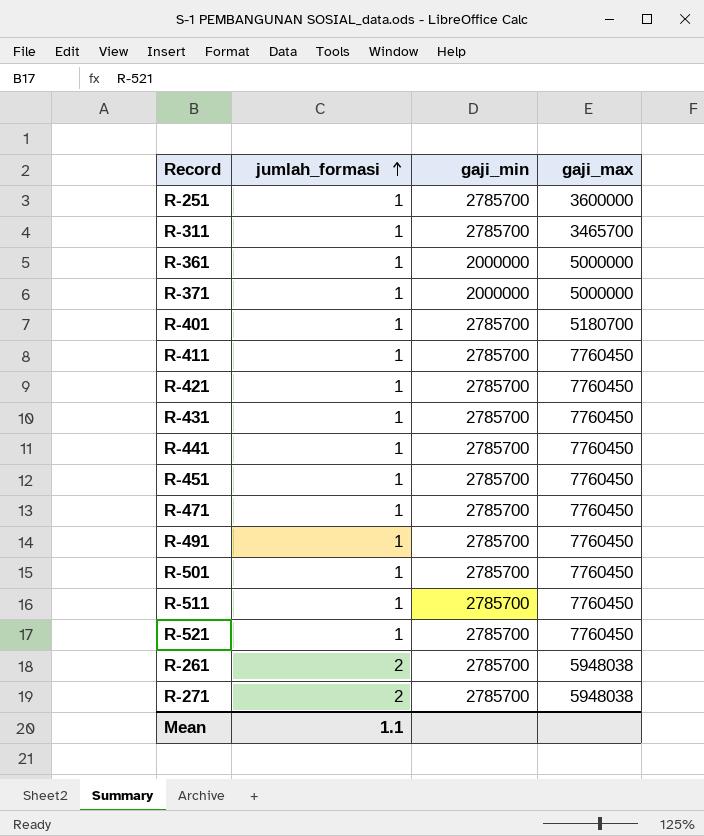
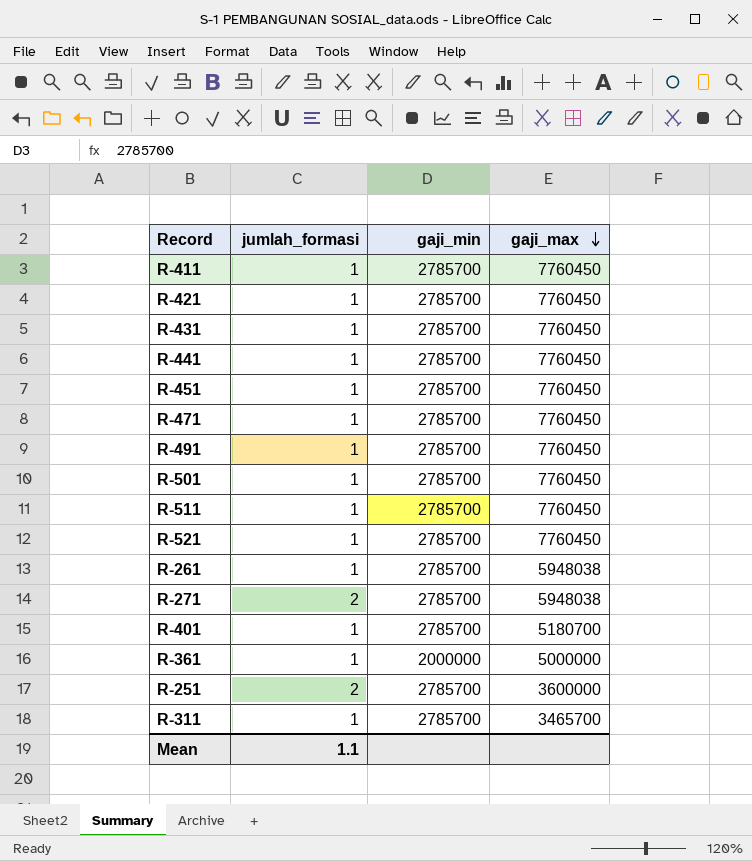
row order: jumlah_formasi ascending -> gaji_max descending
row R-371: 1 | 2000000 | 5000000 -> none
R-261 | jumlah_formasi: 2 -> 1
R-251 | jumlah_formasi: 1 -> 2

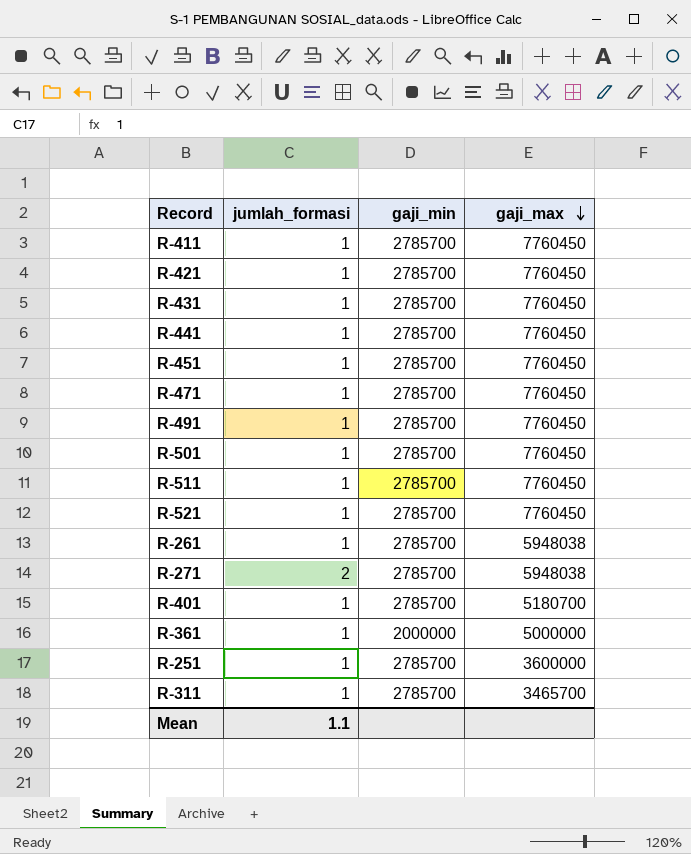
R-251 | jumlah_formasi: 2 -> 1

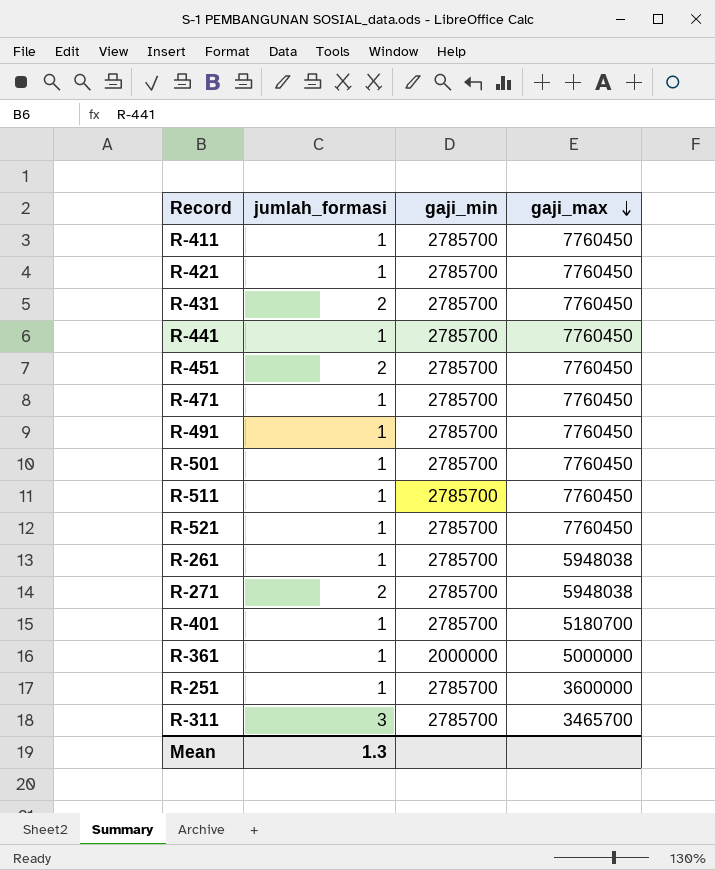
R-431 | jumlah_formasi: 1 -> 2
R-451 | jumlah_formasi: 1 -> 2
R-311 | jumlah_formasi: 1 -> 3
Mean | jumlah_formasi: 1.1 -> 1.3

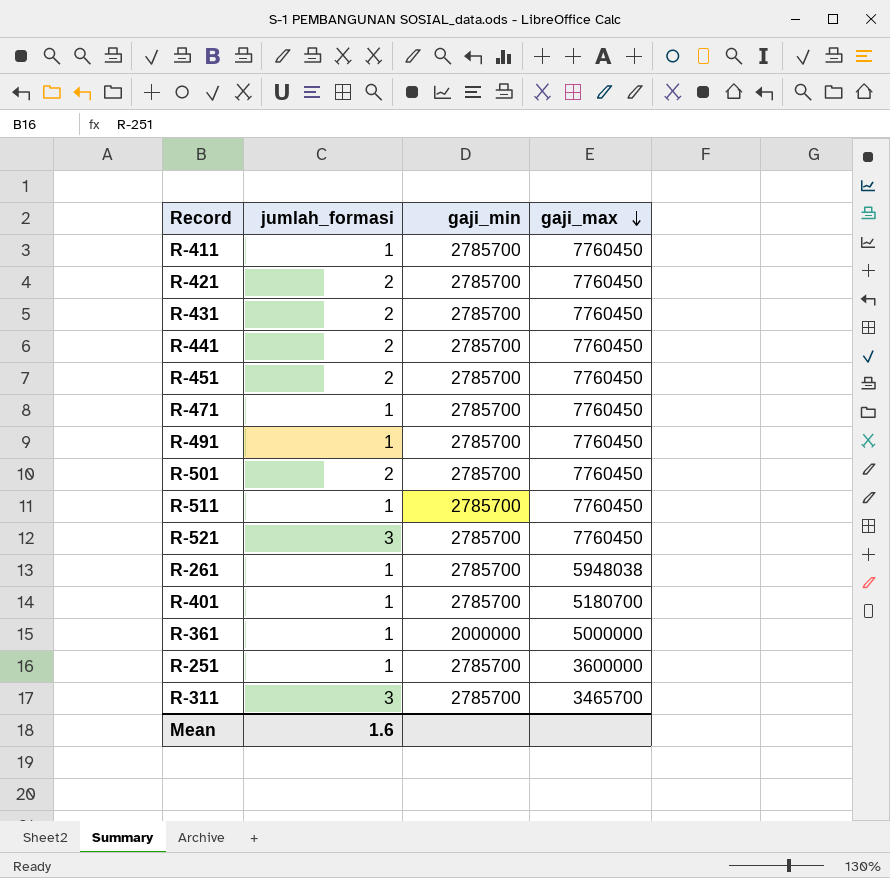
row R-271: 2 | 2785700 | 5948038 -> none
R-421 | jumlah_formasi: 1 -> 2
R-441 | jumlah_formasi: 1 -> 2
R-501 | jumlah_formasi: 1 -> 2
R-521 | jumlah_formasi: 1 -> 3
Mean | jumlah_formasi: 1.3 -> 1.6

